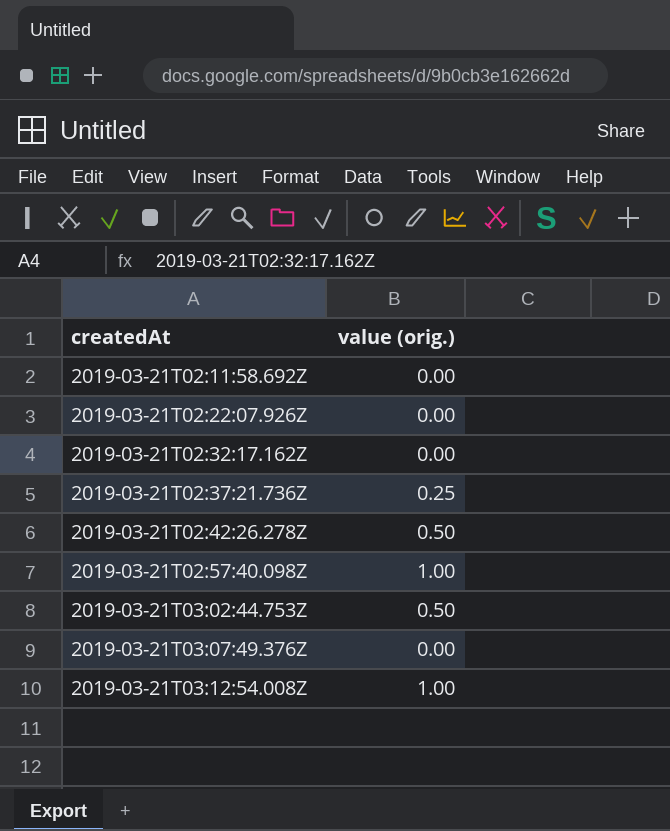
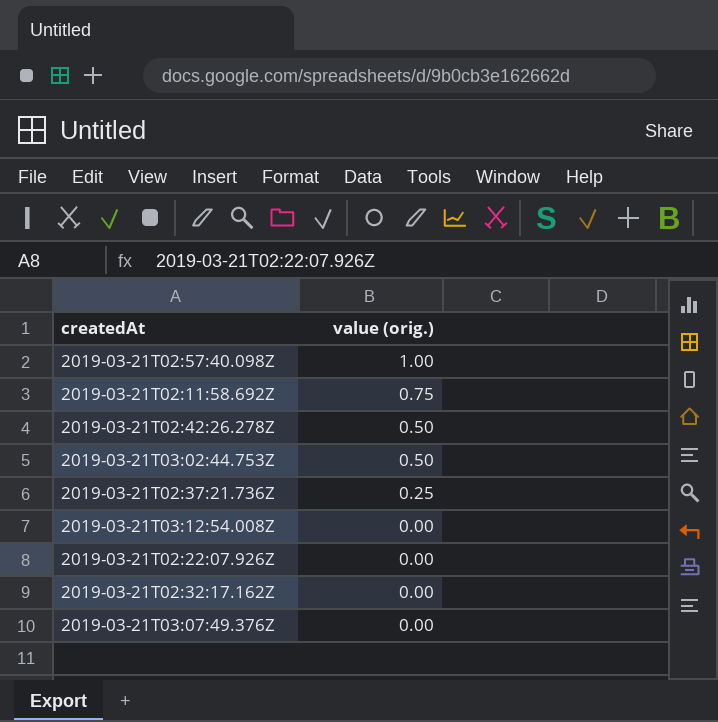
row order: createdAt ascending -> value (orig.) descending
2019-03-21T02:11:58.692Z | value (orig.): 0.00 -> 0.75
2019-03-21T03:12:54.008Z | value (orig.): 1.00 -> 0.00

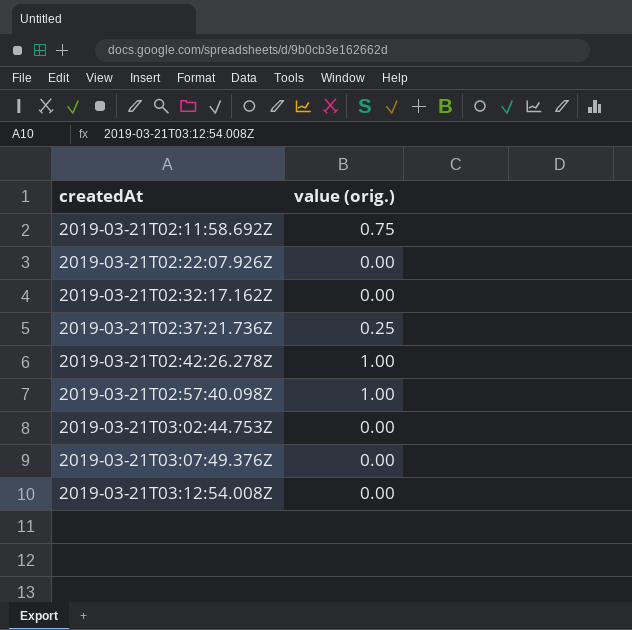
row order: value (orig.) descending -> createdAt ascending
2019-03-21T02:42:26.278Z | value (orig.): 0.50 -> 1.00
2019-03-21T03:02:44.753Z | value (orig.): 0.50 -> 0.00

